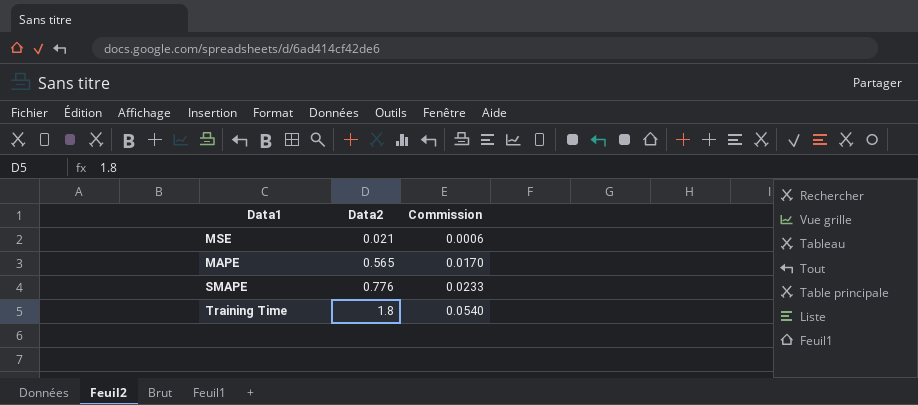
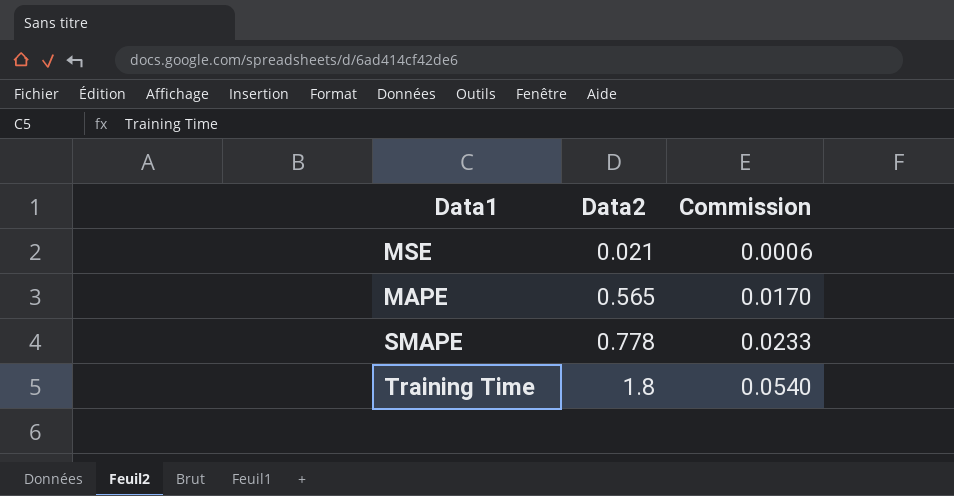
SMAPE | Data2: 0.776 -> 0.778

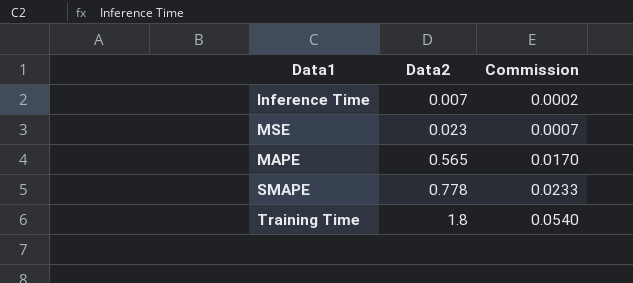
row Inference Time: none -> 0.007 | 0.0002
MSE | Data2: 0.021 -> 0.023
MSE | Commission: 0.0006 -> 0.0007

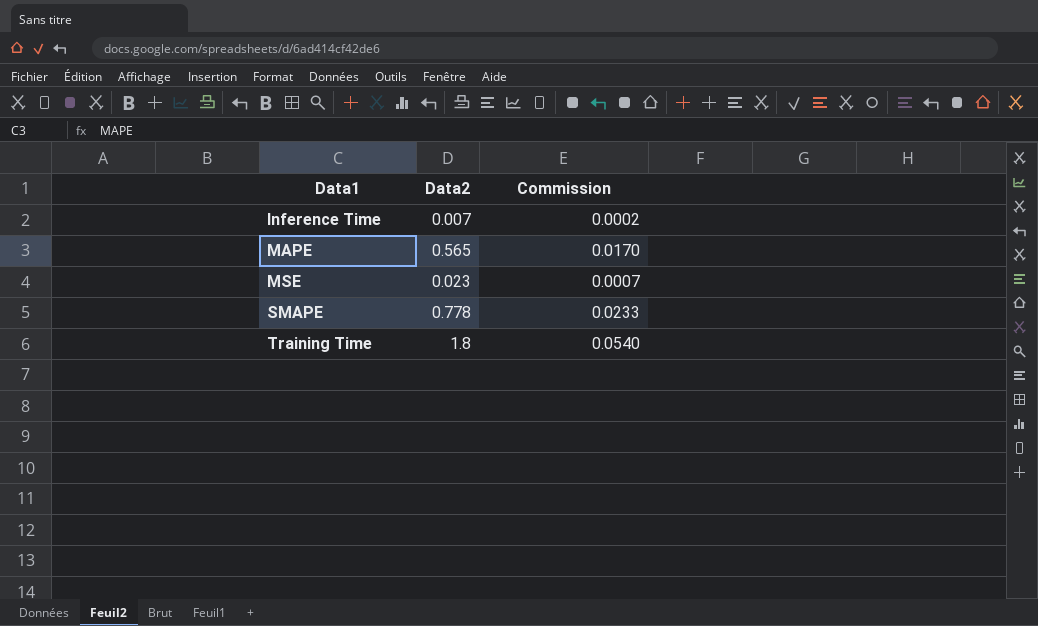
row order: Data2 ascending -> Data1 ascending

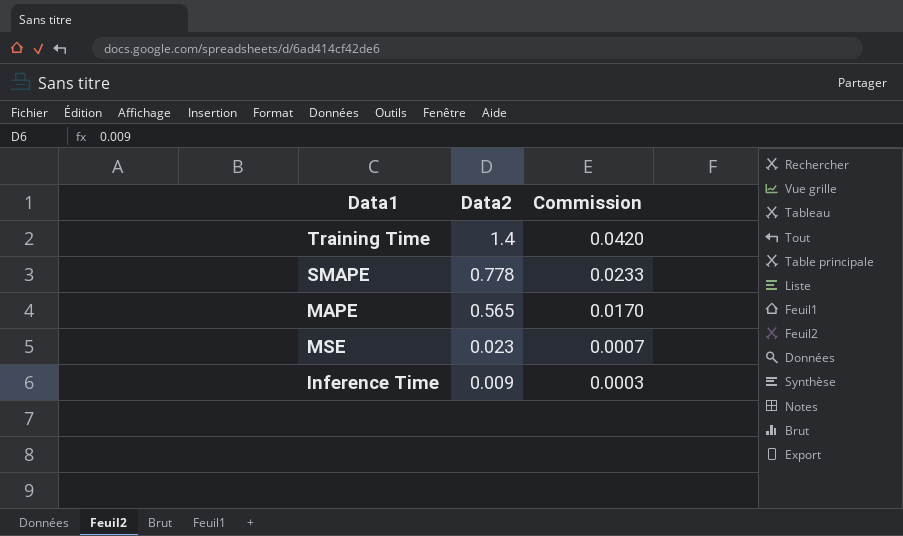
row order: Data1 ascending -> Data2 descending
Training Time | Data2: 1.8 -> 1.4
Training Time | Commission: 0.0540 -> 0.0420
Inference Time | Data2: 0.007 -> 0.009
Inference Time | Commission: 0.0002 -> 0.0003

